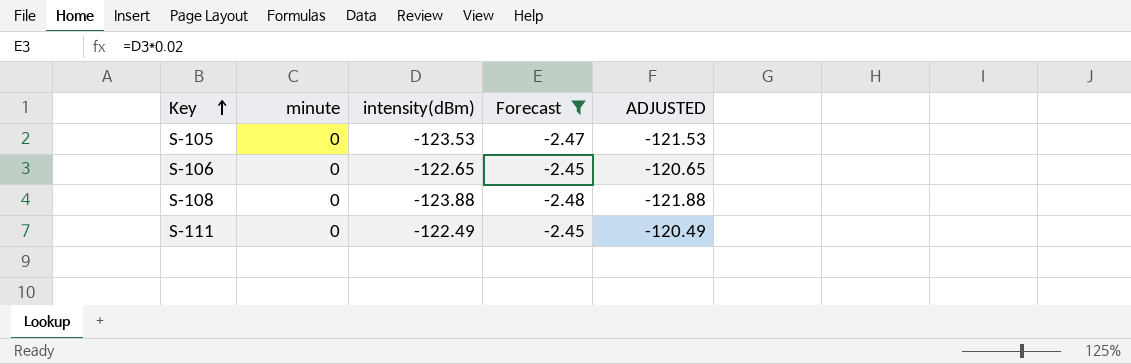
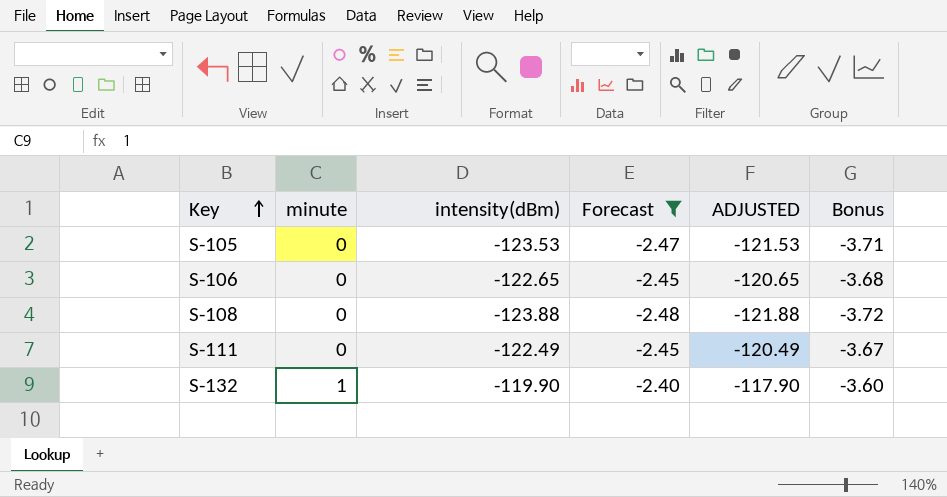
column Bonus | formula: none -> [intensity(dBm)] * 0.03
row S-132: none -> 1 | -119.90 | -2.40 | -117.90 | -3.60

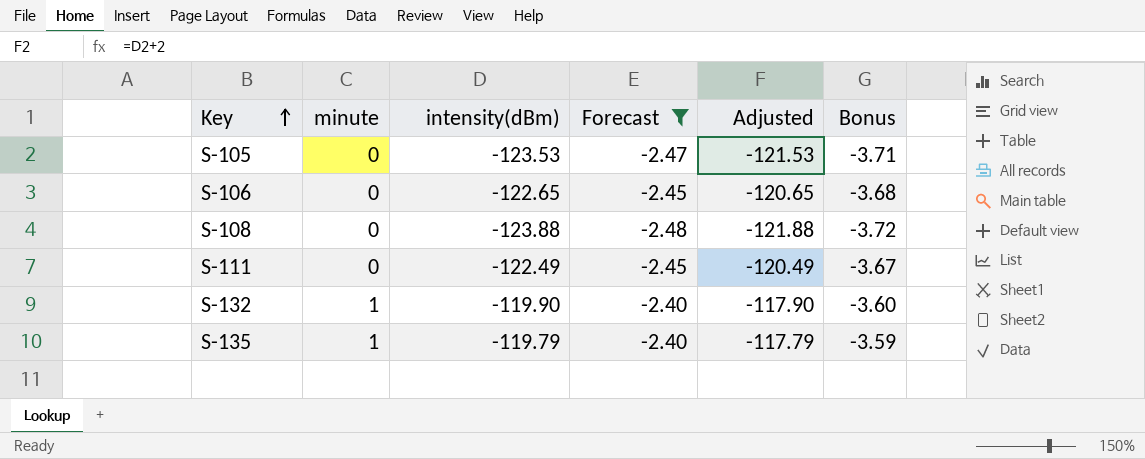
column name: ADJUSTED -> Adjusted
row S-135: none -> 1 | -119.79 | -2.40 | -117.79 | -3.59

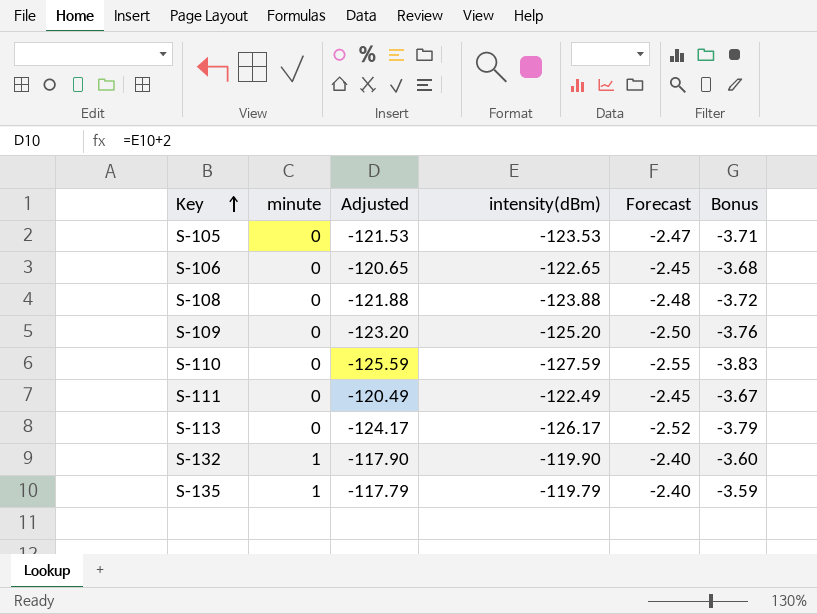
filter: Forecast >= -2.48 -> none
column Adjusted | position: 5 -> 3

